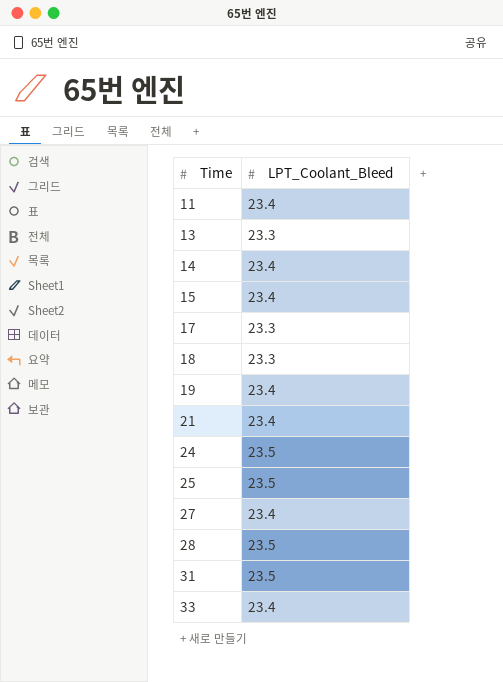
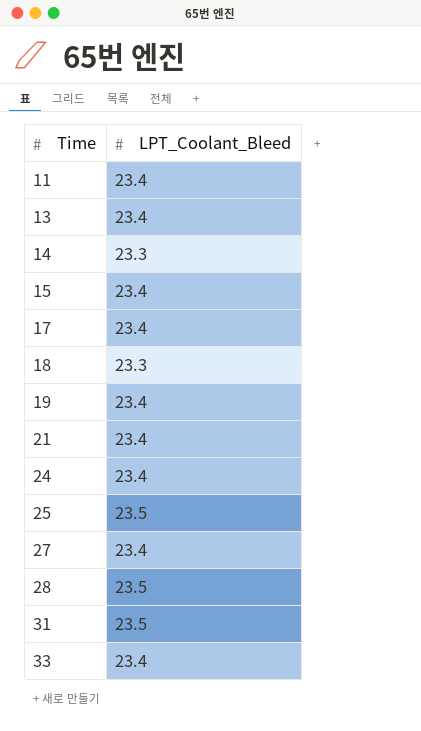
13 | LPT_Coolant_Bleed: 23.3 -> 23.4
14 | LPT_Coolant_Bleed: 23.4 -> 23.3
17 | LPT_Coolant_Bleed: 23.3 -> 23.4
24 | LPT_Coolant_Bleed: 23.5 -> 23.4

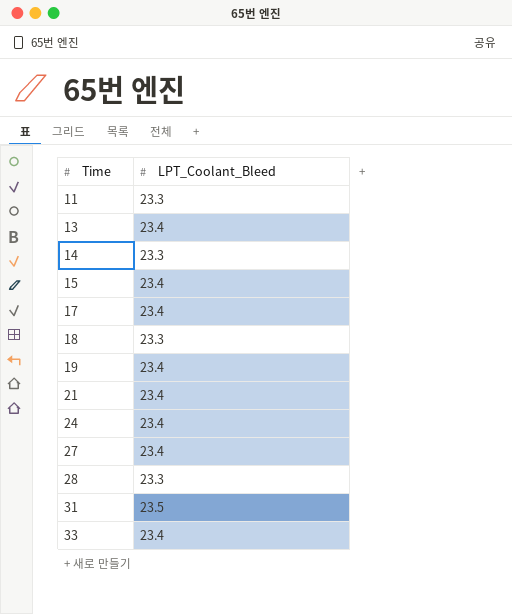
row 25: 23.5 -> none
11 | LPT_Coolant_Bleed: 23.4 -> 23.3
28 | LPT_Coolant_Bleed: 23.5 -> 23.3

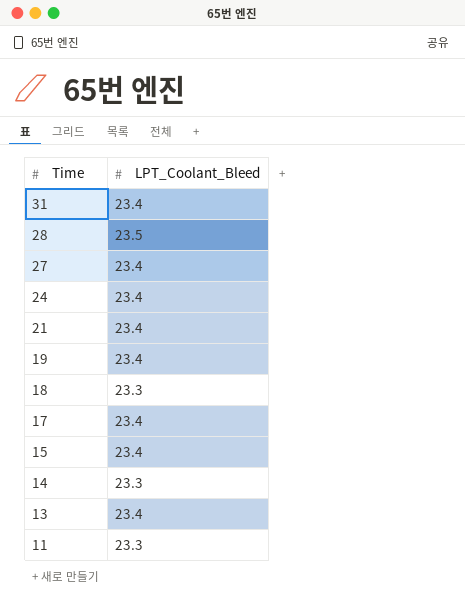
row order: Time ascending -> Time descending
row 33: 23.4 -> none
31 | LPT_Coolant_Bleed: 23.5 -> 23.4
28 | LPT_Coolant_Bleed: 23.3 -> 23.5

